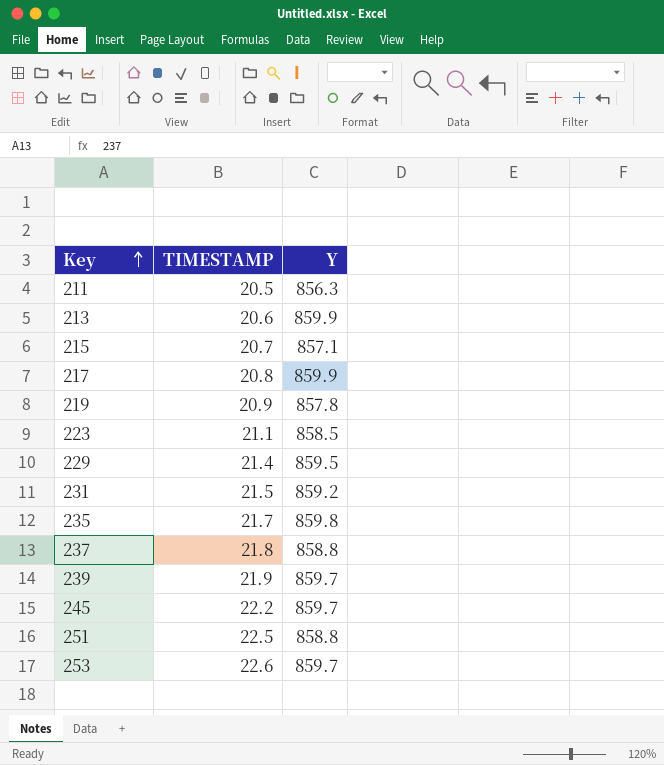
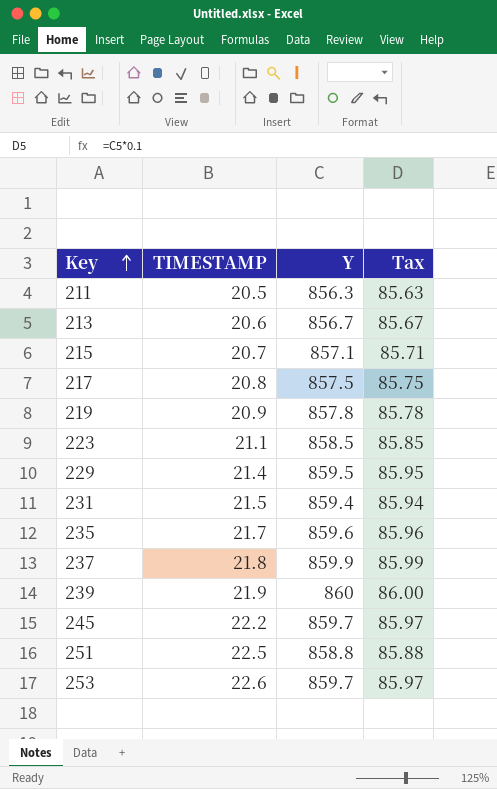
column Tax | formula: none -> [Y] * 0.1
213 | Y: 859.9 -> 856.7
217 | Y: 859.9 -> 857.5
231 | Y: 859.2 -> 859.4
235 | Y: 859.8 -> 859.6
237 | Y: 858.8 -> 859.9
239 | Y: 859.7 -> 860

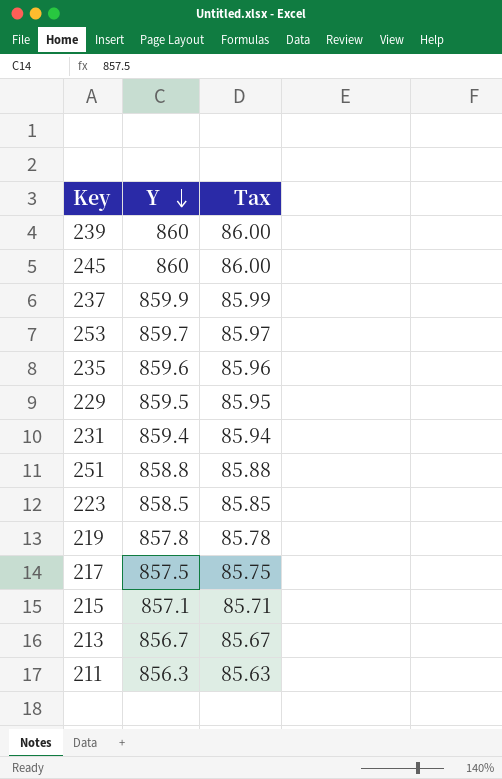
row order: Key ascending -> Y descending
column TIMESTAMP | position: 2 -> none
245 | Y: 859.7 -> 860
245 | Tax: 85.97 -> 86.00

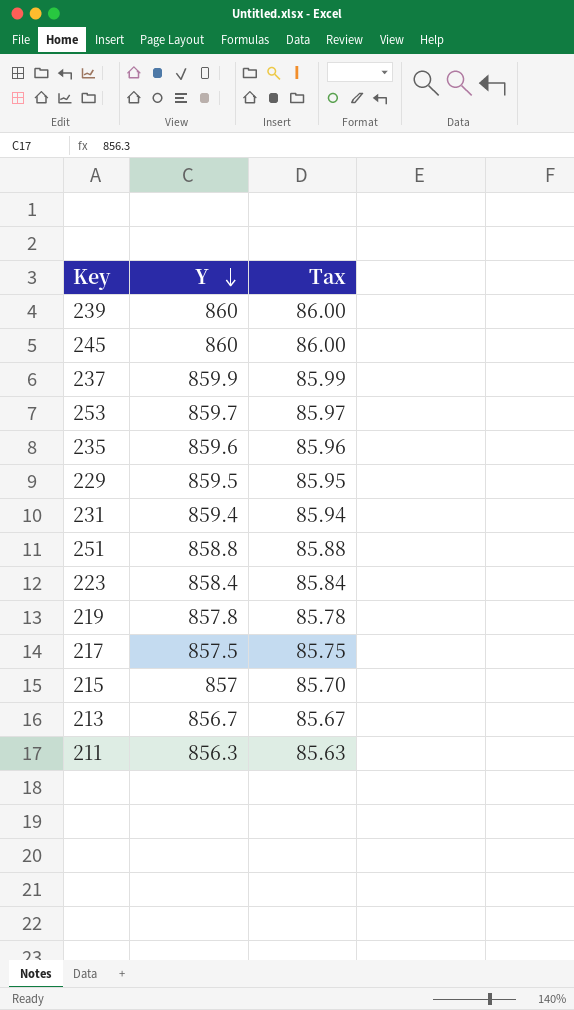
223 | Y: 858.5 -> 858.4
223 | Tax: 85.85 -> 85.84
215 | Y: 857.1 -> 857
215 | Tax: 85.71 -> 85.70

